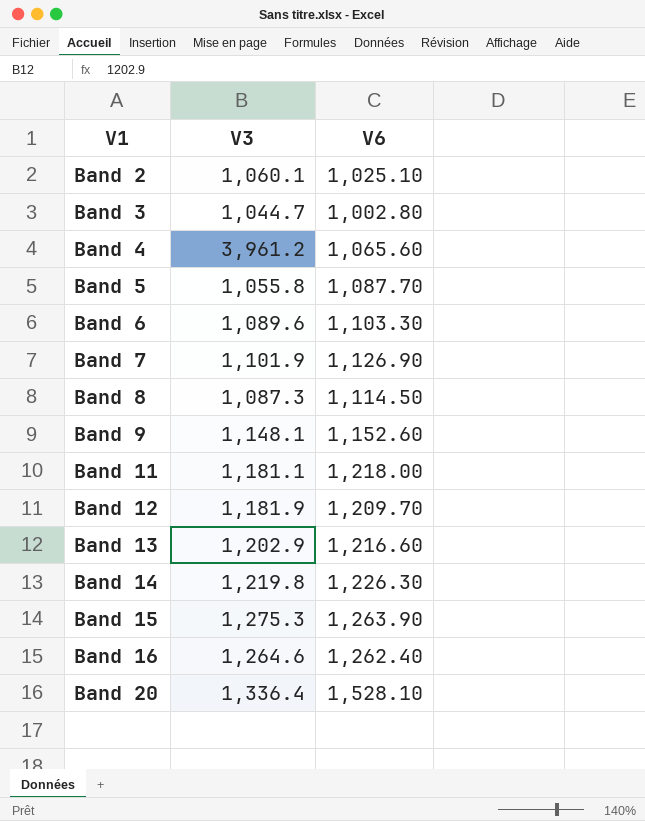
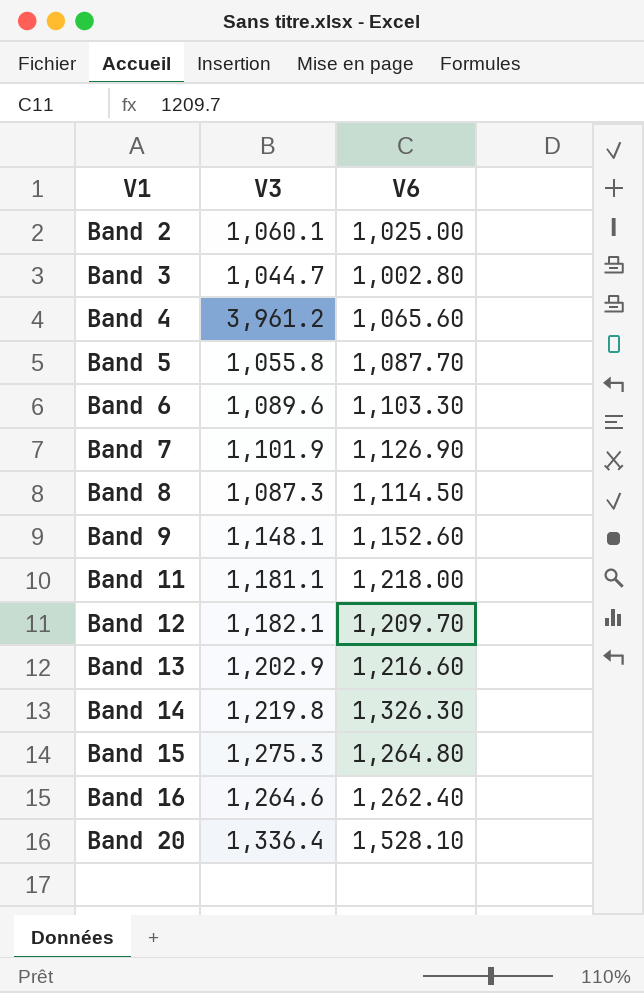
Band 2 | V6: 1,025.10 -> 1,025.00
Band 12 | V3: 1,181.9 -> 1,182.1
Band 14 | V6: 1,226.30 -> 1,326.30
Band 15 | V6: 1,263.90 -> 1,264.80

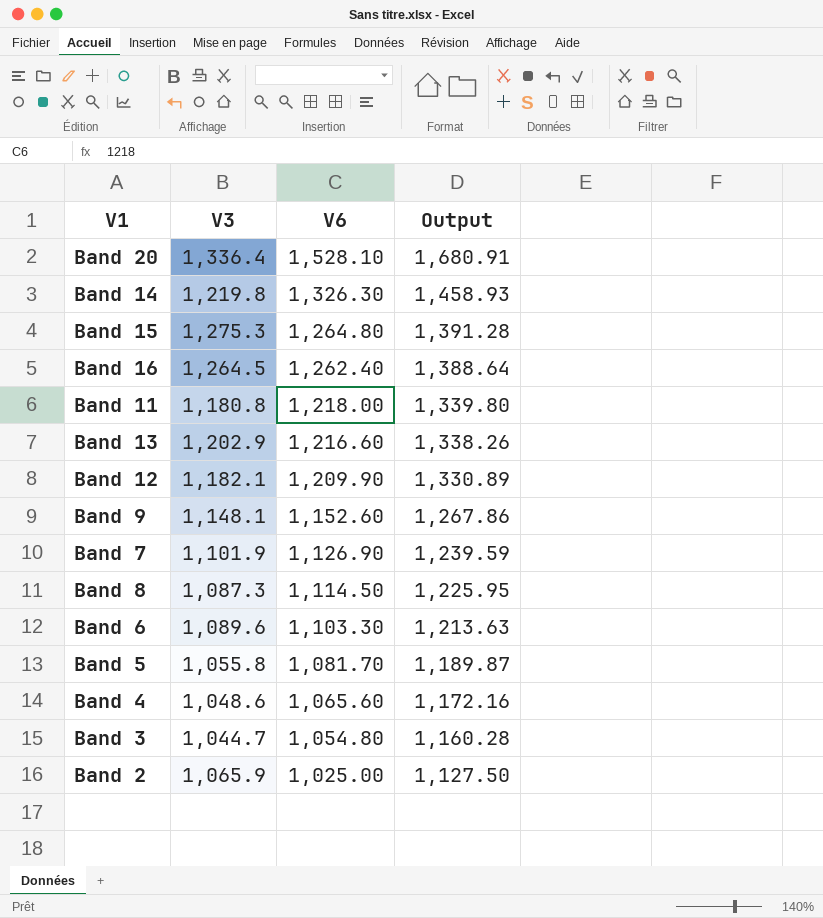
row order: V1 ascending -> V6 descending
column Output | formula: none -> [V6] * 1.1
Band 16 | V3: 1,264.6 -> 1,264.5
Band 11 | V3: 1,181.1 -> 1,180.8
Band 12 | V6: 1,209.70 -> 1,209.90
Band 5 | V6: 1,087.70 -> 1,081.70
Band 4 | V3: 3,961.2 -> 1,048.6
Band 3 | V6: 1,002.80 -> 1,054.80
Band 2 | V3: 1,060.1 -> 1,065.9

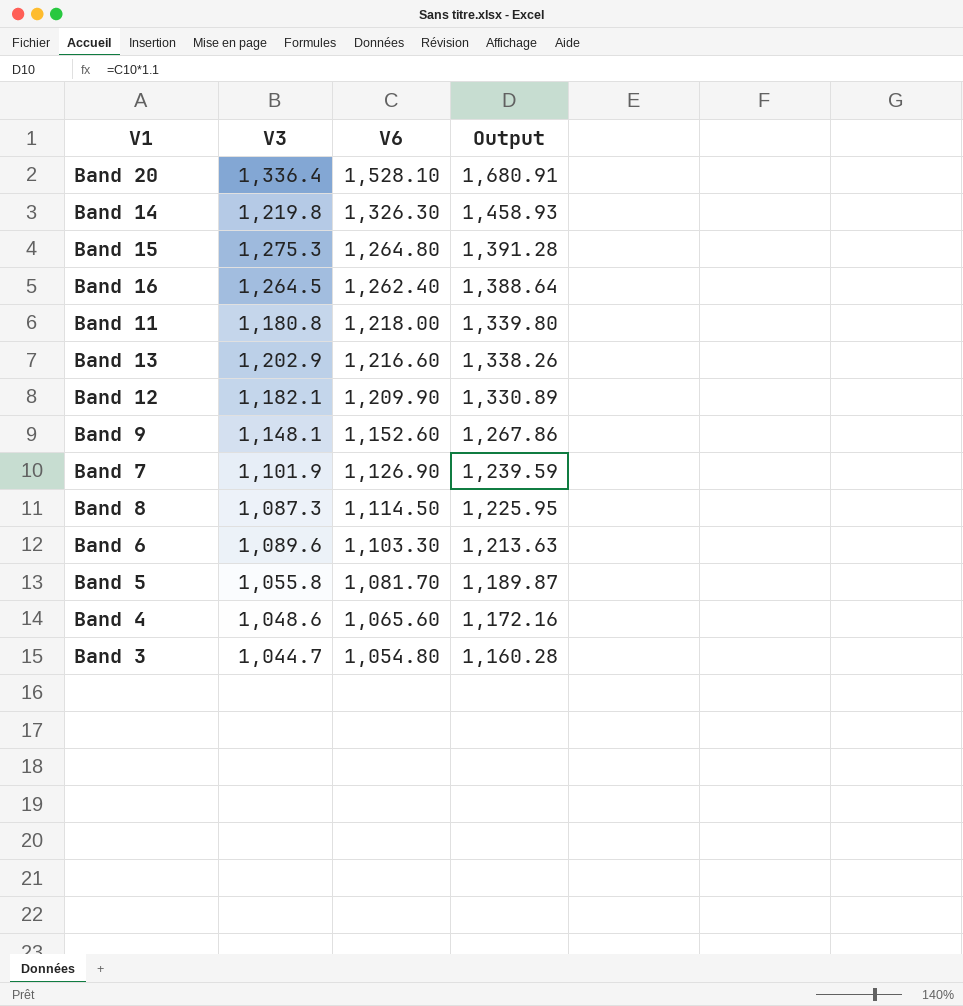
row Band 2: 1,065.9 | 1,025.00 | 1,127.50 -> none

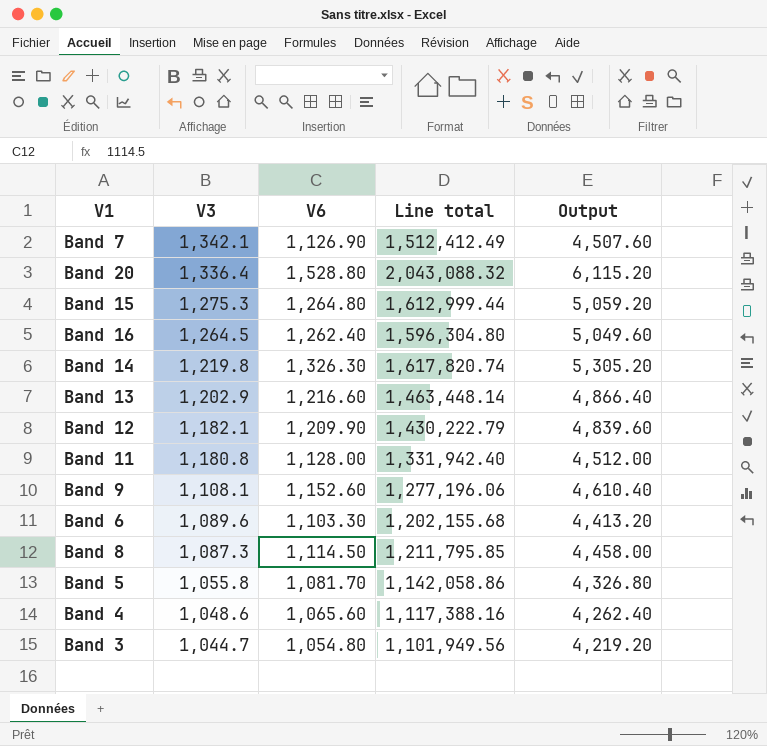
row order: V6 descending -> V3 descending
column Line total | formula: none -> [V3] * [V6]
column Output | formula: [V6] * 1.1 -> [V6] * 4
Band 7 | V3: 1,101.9 -> 1,342.1
Band 20 | V6: 1,528.10 -> 1,528.80
Band 11 | V6: 1,218.00 -> 1,128.00
Band 9 | V3: 1,148.1 -> 1,108.1

